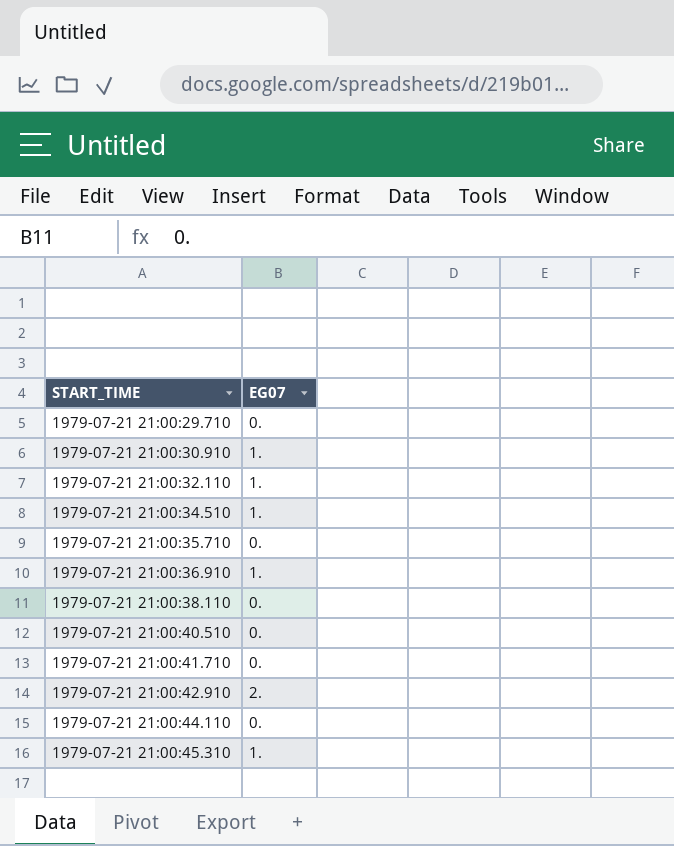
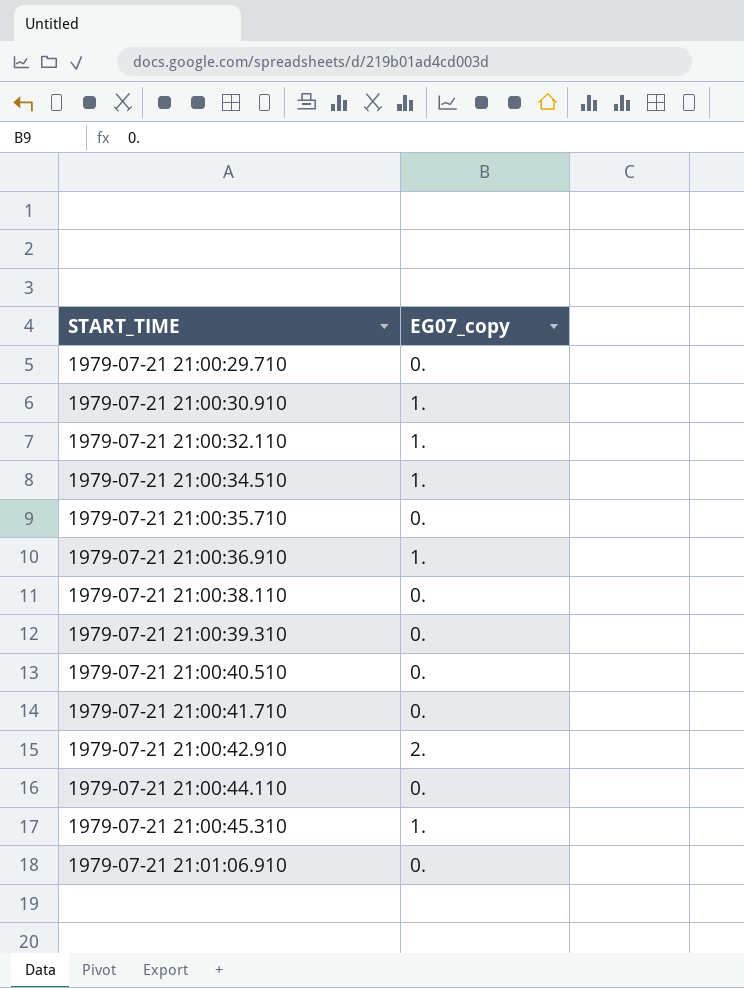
column name: EG07 -> EG07_copy
row 1979-07-21 21:00:39.310: none -> 0.
row 1979-07-21 21:01:06.910: none -> 0.

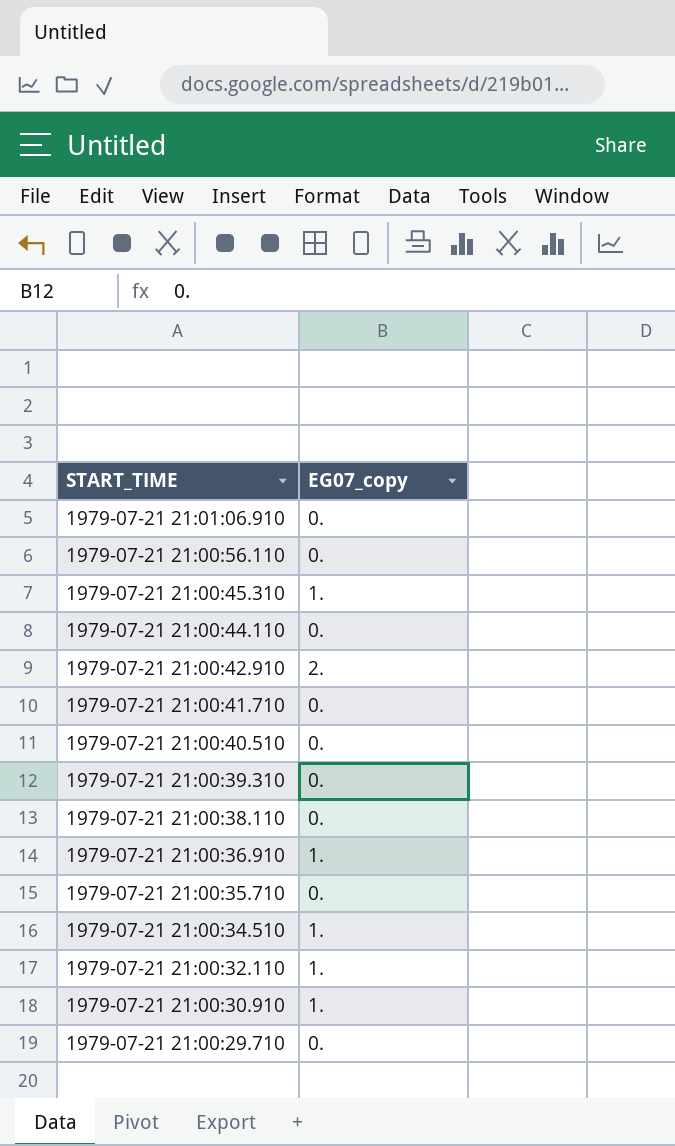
row order: START_TIME ascending -> START_TIME descending
row 1979-07-21 21:00:56.110: none -> 0.

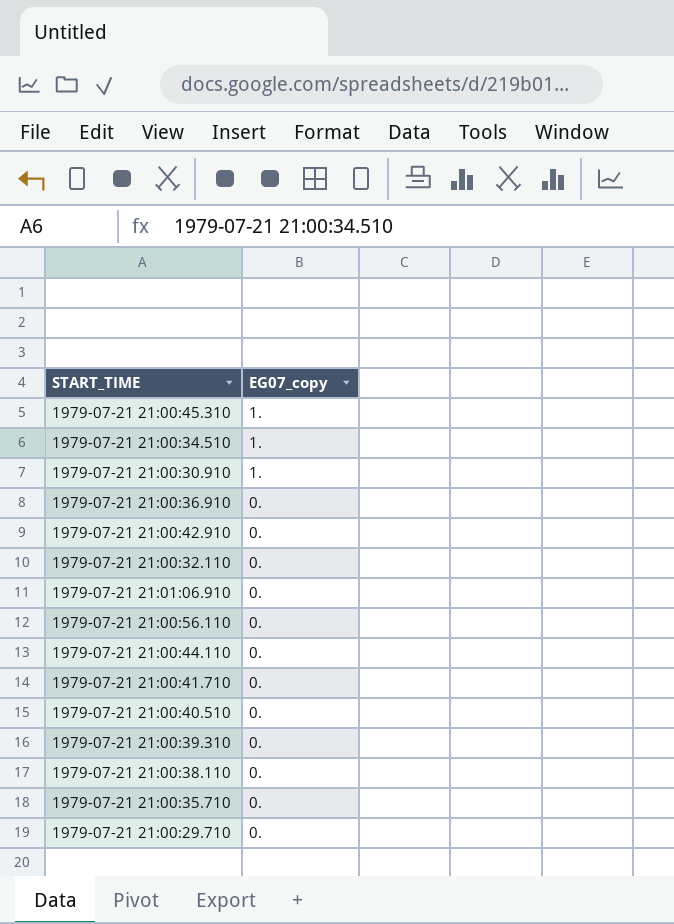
row order: START_TIME descending -> EG07_copy descending
1979-07-21 21:00:36.910 | EG07_copy: 1. -> 0.
1979-07-21 21:00:42.910 | EG07_copy: 2. -> 0.
1979-07-21 21:00:32.110 | EG07_copy: 1. -> 0.

